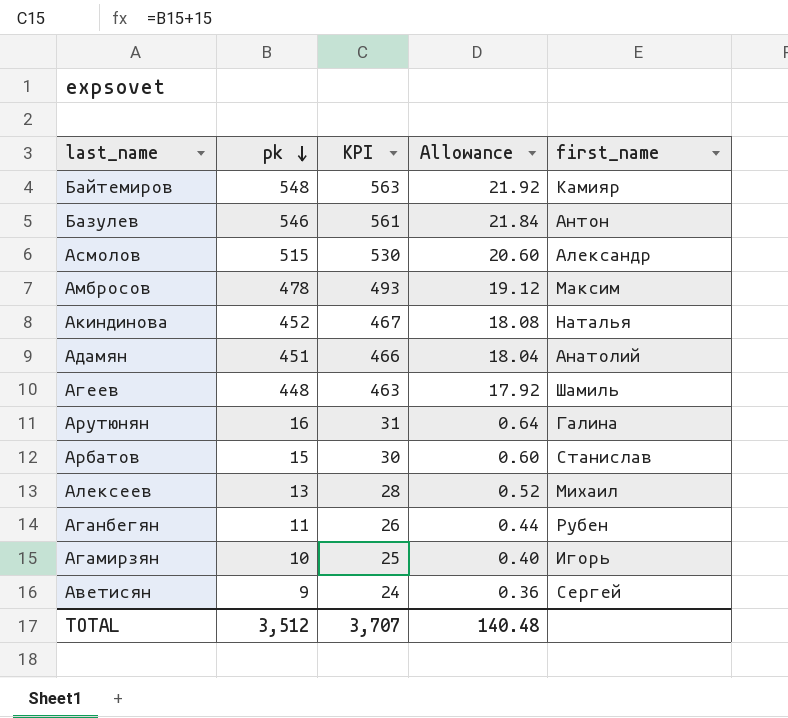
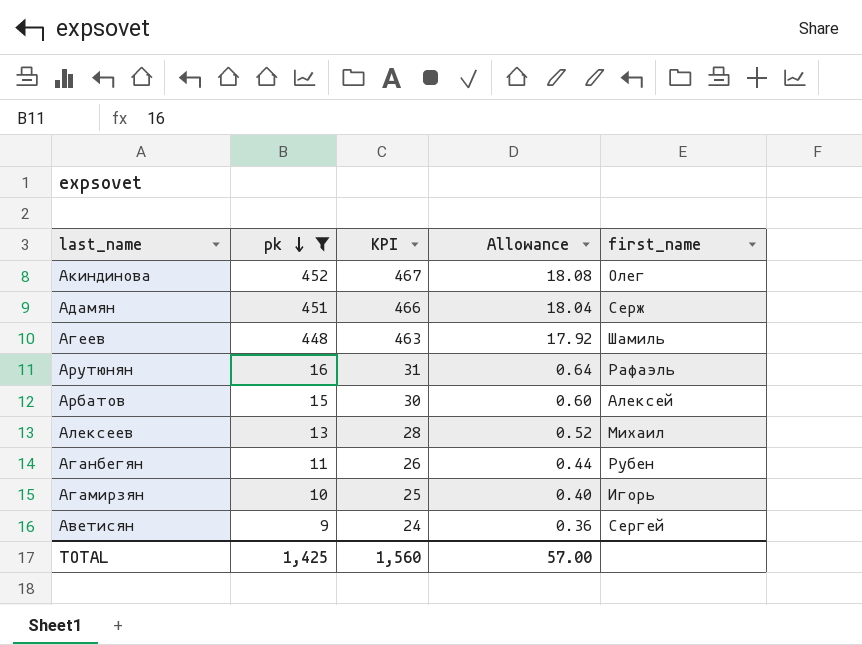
filter: none -> pk <= 452
Акиндинова | first_name: Наталья -> Олег
Адамян | first_name: Анатолий -> Серж
Арутюнян | first_name: Галина -> Рафаэль
Арбатов | first_name: Станислав -> Алексей
TOTAL | pk: 3,512 -> 1,425
TOTAL | KPI: 3,707 -> 1,560
TOTAL | Allowance: 140.48 -> 57.00

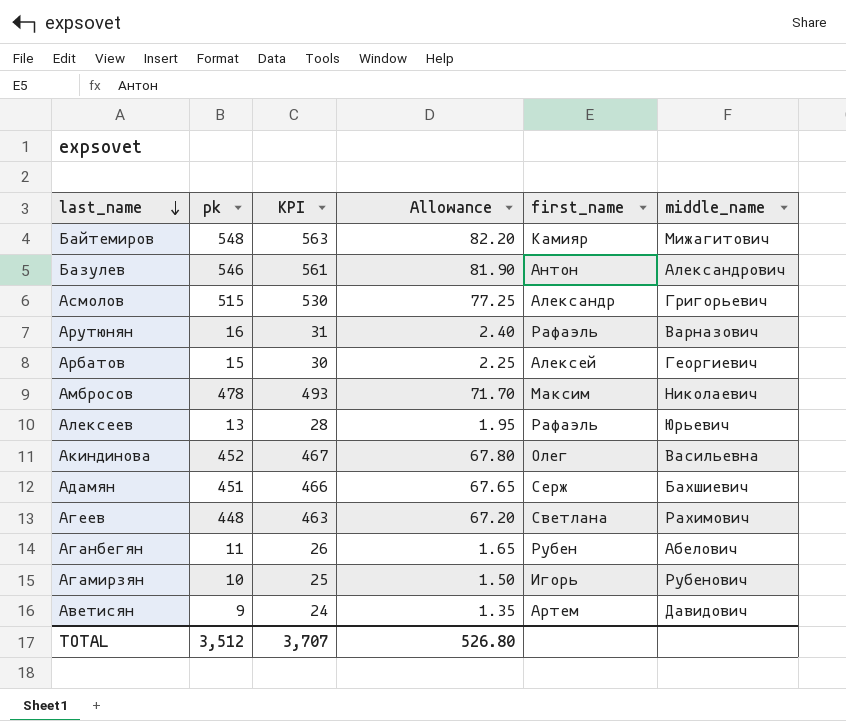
filter: pk <= 452 -> none
row order: pk descending -> last_name descending
column Allowance | formula: [pk] * 0.04 -> [pk] * 0.15
column middle_name | position: none -> 6
Алексеев | first_name: Михаил -> Рафаэль
Агеев | first_name: Шамиль -> Светлана
Аветисян | first_name: Сергей -> Артем
TOTAL | pk: 1,425 -> 3,512
TOTAL | KPI: 1,560 -> 3,707
TOTAL | Allowance: 57.00 -> 526.80

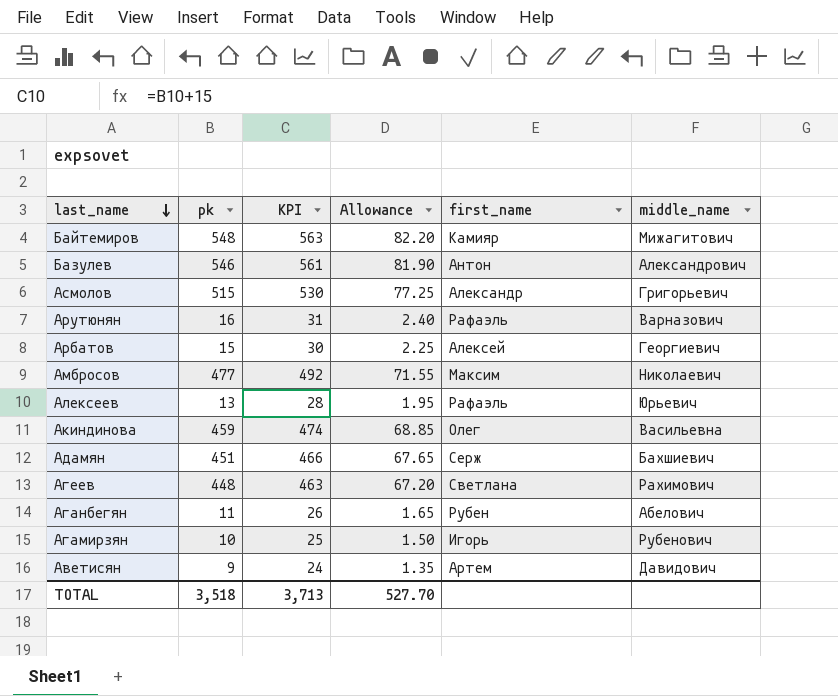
Амбросов | pk: 478 -> 477
Амбросов | KPI: 493 -> 492
Амбросов | Allowance: 71.70 -> 71.55
Акиндинова | pk: 452 -> 459
Акиндинова | KPI: 467 -> 474
Акиндинова | Allowance: 67.80 -> 68.85
TOTAL | pk: 3,512 -> 3,518
TOTAL | KPI: 3,707 -> 3,713
TOTAL | Allowance: 526.80 -> 527.70

